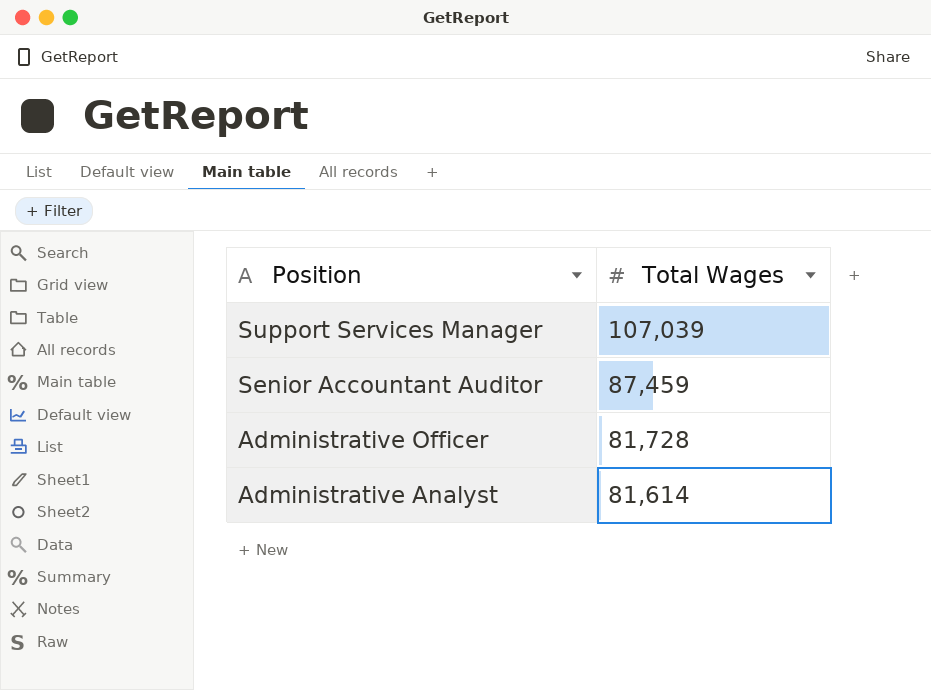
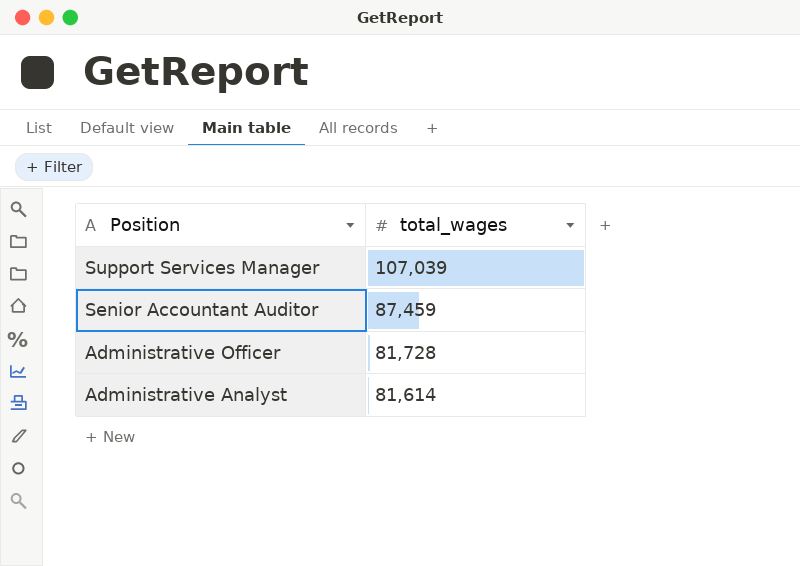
column name: Total Wages -> total_wages

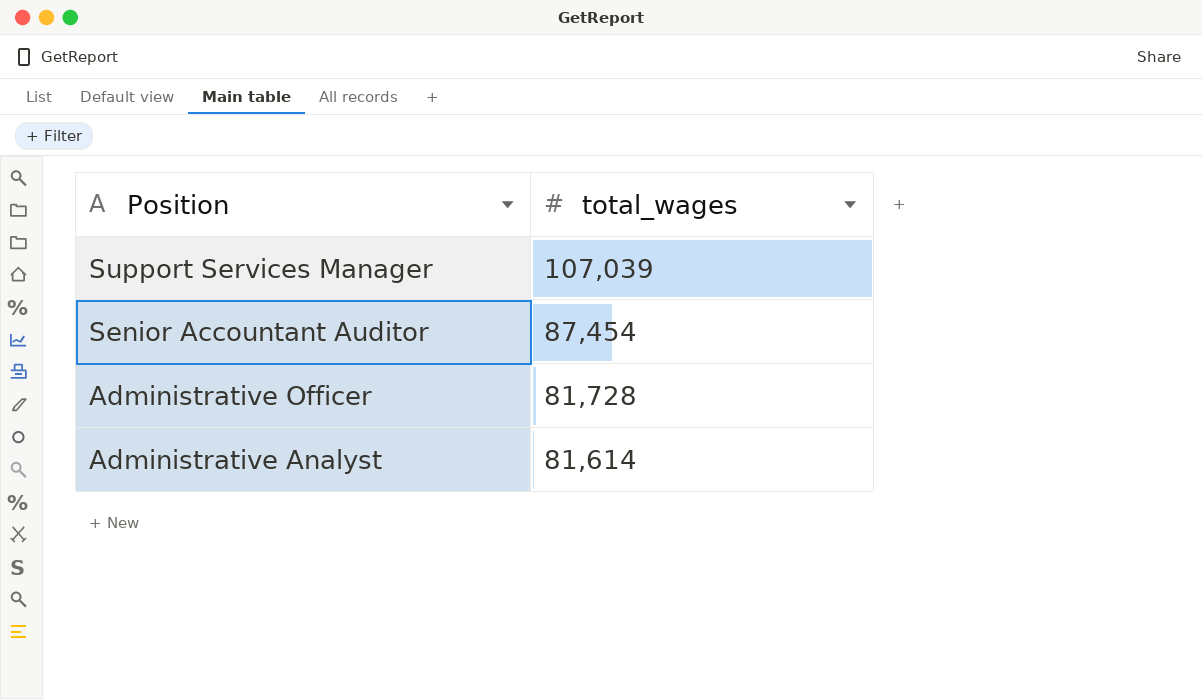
Senior Accountant Auditor | total_wages: 87,459 -> 87,454

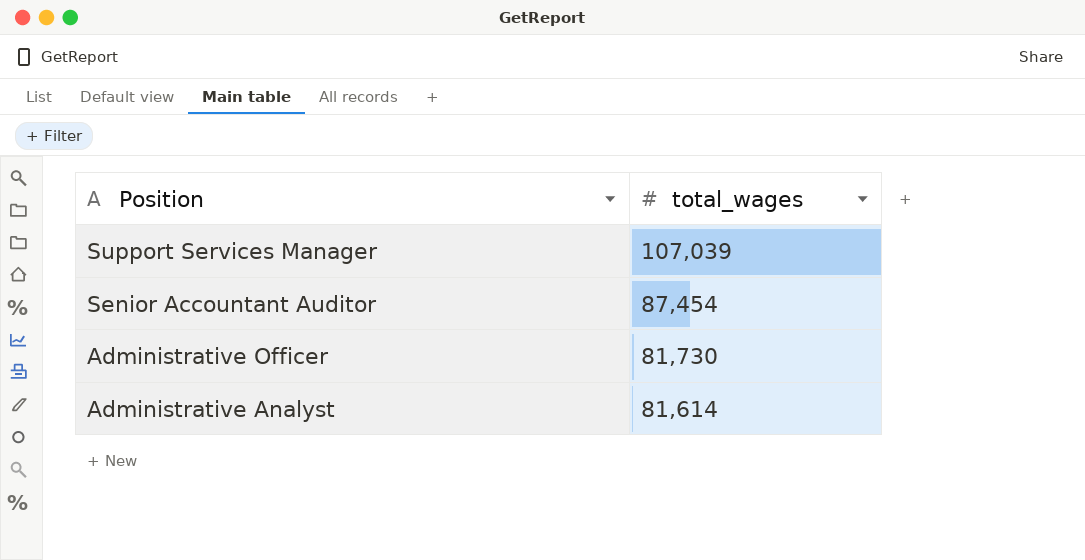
Administrative Officer | total_wages: 81,728 -> 81,730

